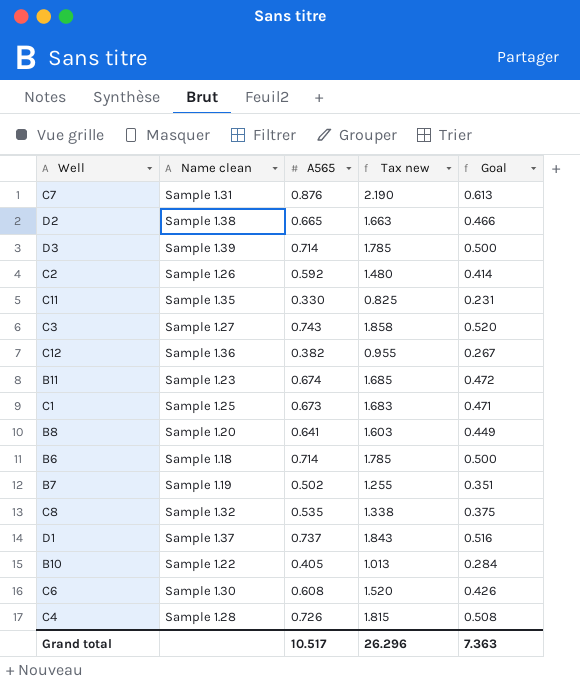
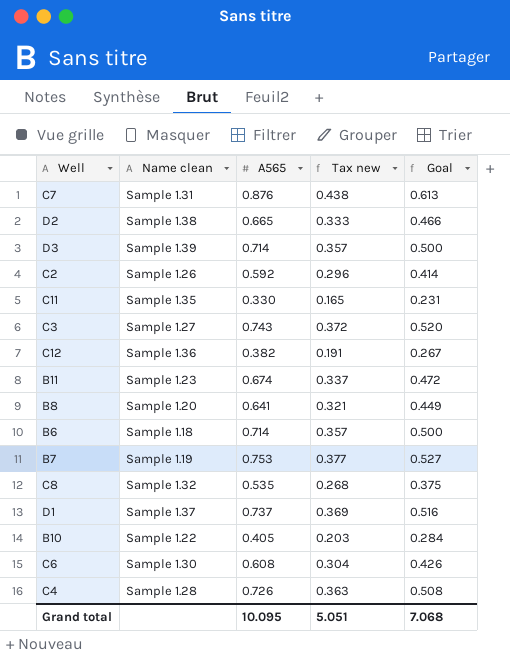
column Tax new | formula: [A565] * 2.5 -> [A565] * 0.5
row C1: Sample 1.25 | 0.673 | 1.683 | 0.471 -> none
B7 | A565: 0.502 -> 0.753
B7 | Goal: 0.351 -> 0.527
Grand total | A565: 10.517 -> 10.095
Grand total | Tax new: 26.296 -> 5.051
Grand total | Goal: 7.363 -> 7.068

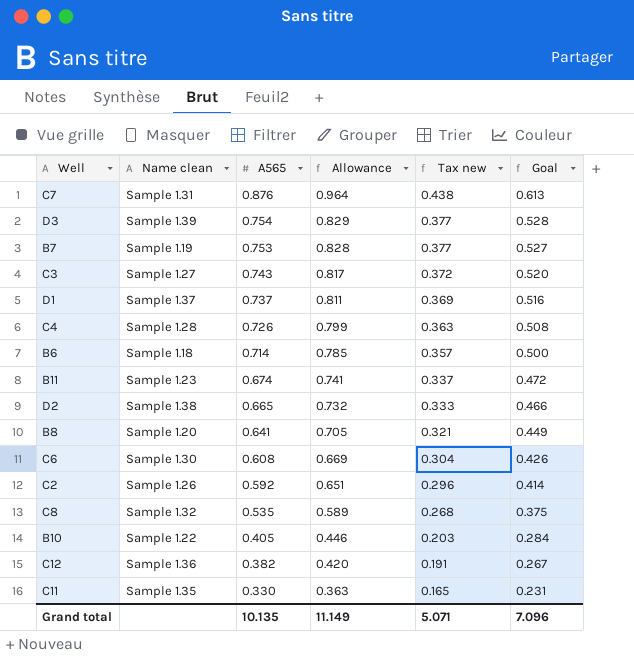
row order: none -> A565 descending
column Allowance | formula: none -> [A565] * 1.1
D3 | A565: 0.714 -> 0.754
D3 | Tax new: 0.357 -> 0.377
D3 | Goal: 0.500 -> 0.528
Grand total | A565: 10.095 -> 10.135
Grand total | Tax new: 5.051 -> 5.071
Grand total | Goal: 7.068 -> 7.096

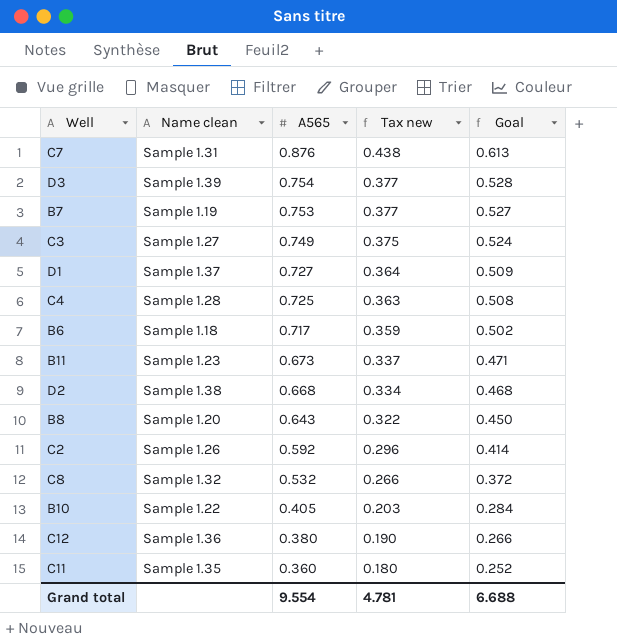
column Allowance | formula: [A565] * 1.1 -> none
row C6: Sample 1.30 | 0.608 | 0.669 | 0.304 | 0.426 -> none
C3 | A565: 0.743 -> 0.749
C3 | Tax new: 0.372 -> 0.375
C3 | Goal: 0.520 -> 0.524
D1 | A565: 0.737 -> 0.727
D1 | Tax new: 0.369 -> 0.364
D1 | Goal: 0.516 -> 0.509
C4 | A565: 0.726 -> 0.725
B6 | A565: 0.714 -> 0.717
B6 | Tax new: 0.357 -> 0.359
B6 | Goal: 0.500 -> 0.502
B11 | A565: 0.674 -> 0.673
B11 | Goal: 0.472 -> 0.471
D2 | A565: 0.665 -> 0.668
D2 | Tax new: 0.333 -> 0.334
D2 | Goal: 0.466 -> 0.468
B8 | A565: 0.641 -> 0.643
B8 | Tax new: 0.321 -> 0.322
B8 | Goal: 0.449 -> 0.450
C8 | A565: 0.535 -> 0.532
C8 | Tax new: 0.268 -> 0.266
C8 | Goal: 0.375 -> 0.372
C12 | A565: 0.382 -> 0.380
C12 | Tax new: 0.191 -> 0.190
C12 | Goal: 0.267 -> 0.266
C11 | A565: 0.330 -> 0.360
C11 | Tax new: 0.165 -> 0.180
C11 | Goal: 0.231 -> 0.252
Grand total | A565: 10.135 -> 9.554
Grand total | Tax new: 5.071 -> 4.781
Grand total | Goal: 7.096 -> 6.688

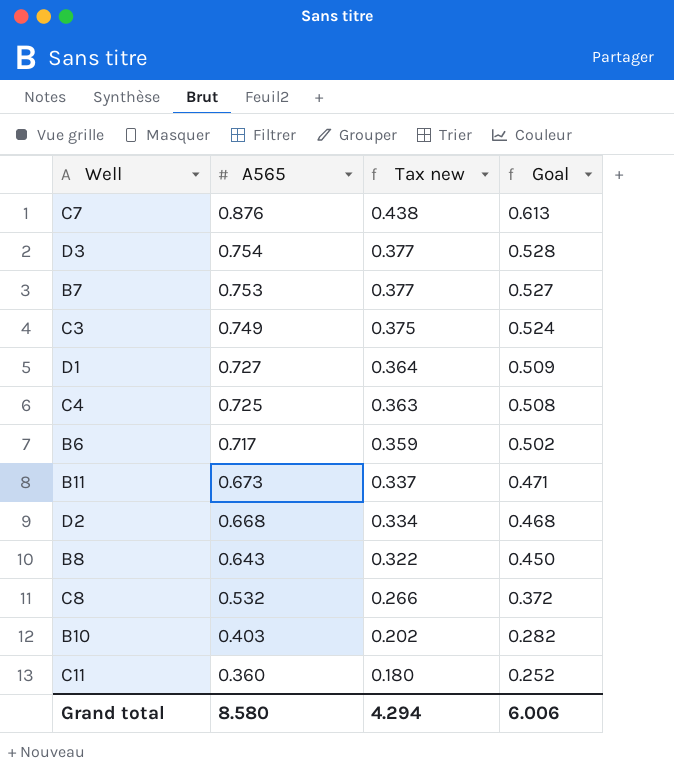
column Name clean | position: 2 -> none
row C2: Sample 1.26 | 0.592 | 0.296 | 0.414 -> none
row C12: Sample 1.36 | 0.380 | 0.190 | 0.266 -> none
B10 | A565: 0.405 -> 0.403
B10 | Tax new: 0.203 -> 0.202
B10 | Goal: 0.284 -> 0.282
Grand total | A565: 9.554 -> 8.580
Grand total | Tax new: 4.781 -> 4.294
Grand total | Goal: 6.688 -> 6.006

